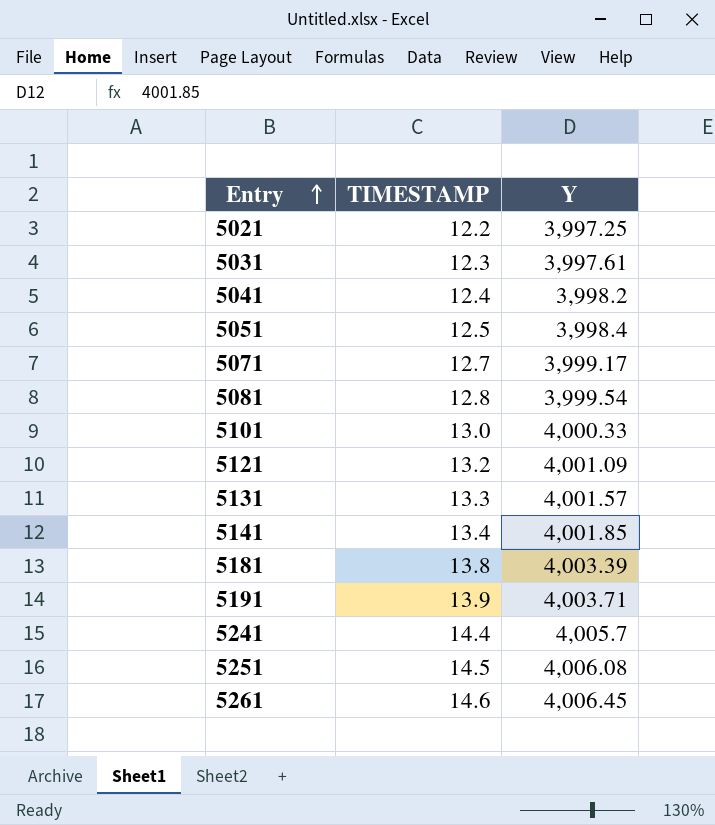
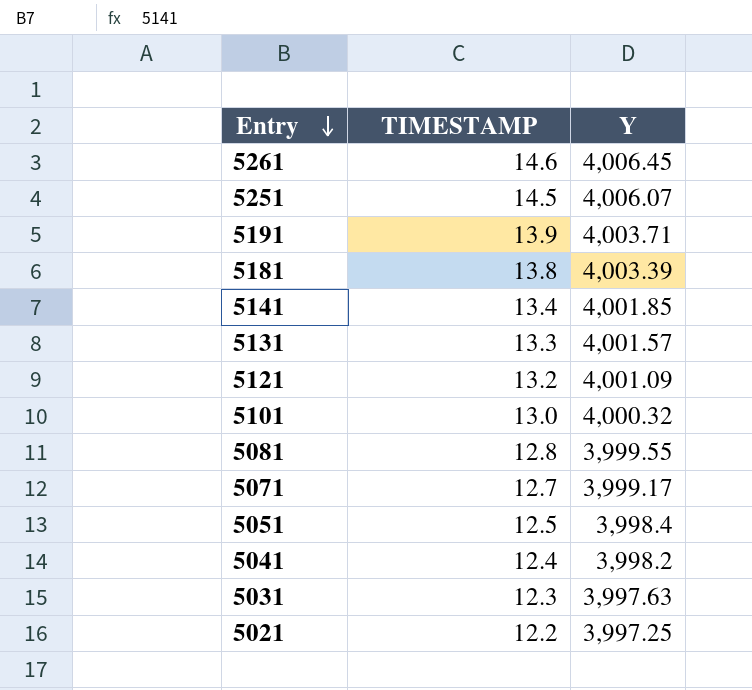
row order: Entry ascending -> Entry descending
row 5241: 14.4 | 4,005.7 -> none
5251 | Y: 4,006.08 -> 4,006.07
5101 | Y: 4,000.33 -> 4,000.32
5081 | Y: 3,999.54 -> 3,999.55
5031 | Y: 3,997.61 -> 3,997.63

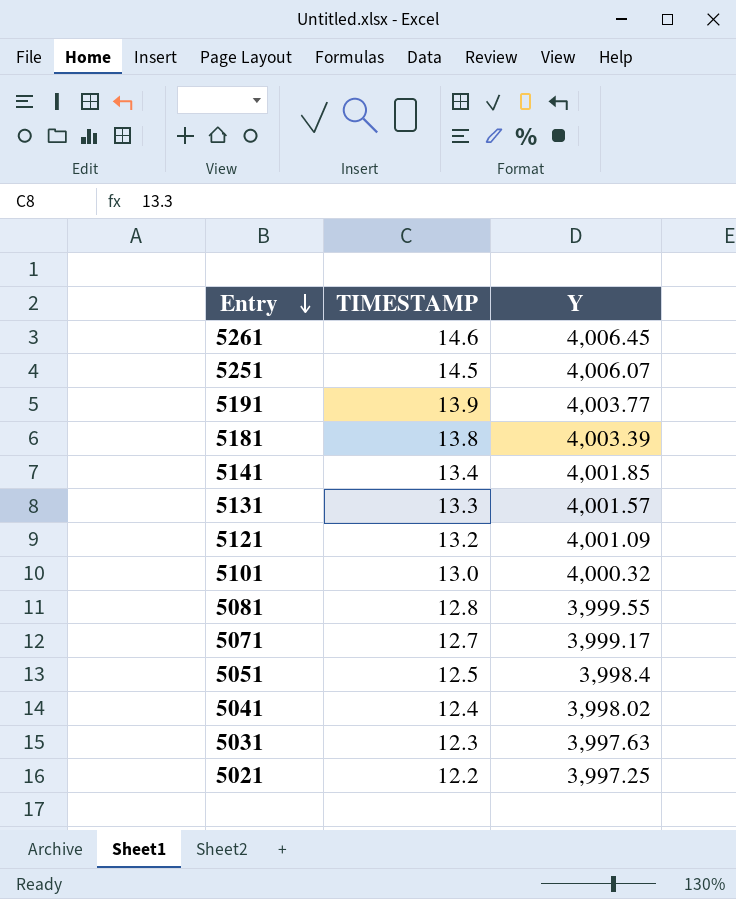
5191 | Y: 4,003.71 -> 4,003.77
5041 | Y: 3,998.2 -> 3,998.02

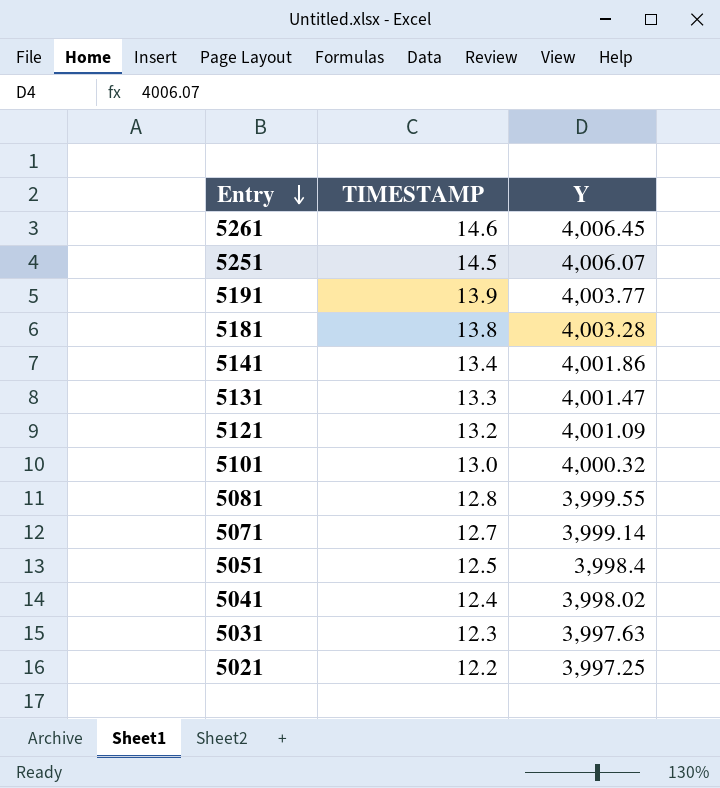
5181 | Y: 4,003.39 -> 4,003.28
5141 | Y: 4,001.85 -> 4,001.86
5131 | Y: 4,001.57 -> 4,001.47
5071 | Y: 3,999.17 -> 3,999.14

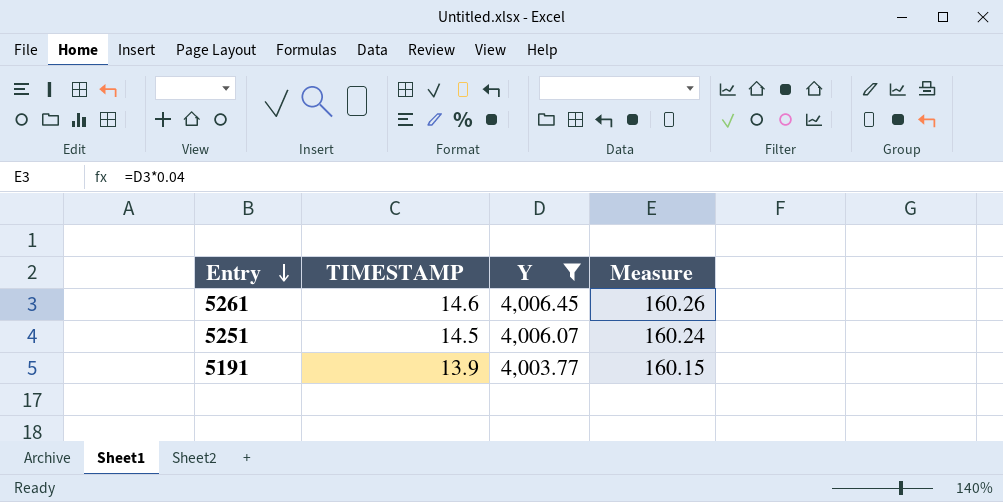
filter: none -> Y >= 4,003.77
column Measure | formula: none -> [Y] * 0.04

